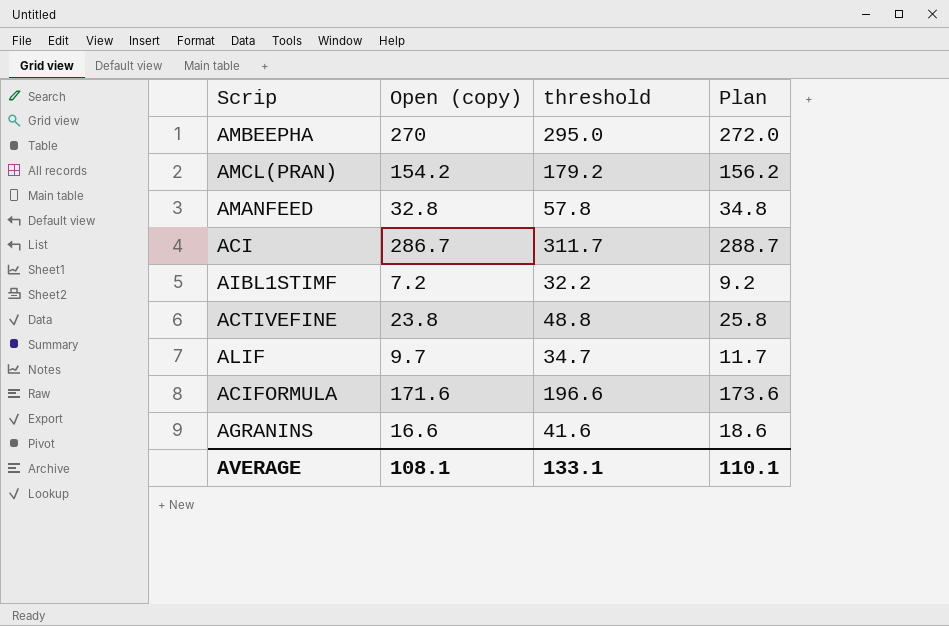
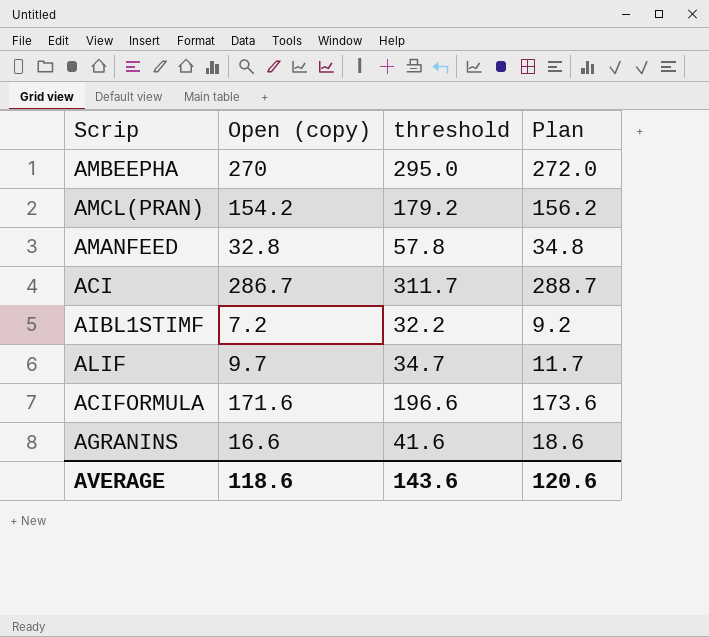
row ACTIVEFINE: 23.8 | 48.8 | 25.8 -> none
AVERAGE | Open (copy): 108.1 -> 118.6
AVERAGE | threshold: 133.1 -> 143.6
AVERAGE | Plan: 110.1 -> 120.6

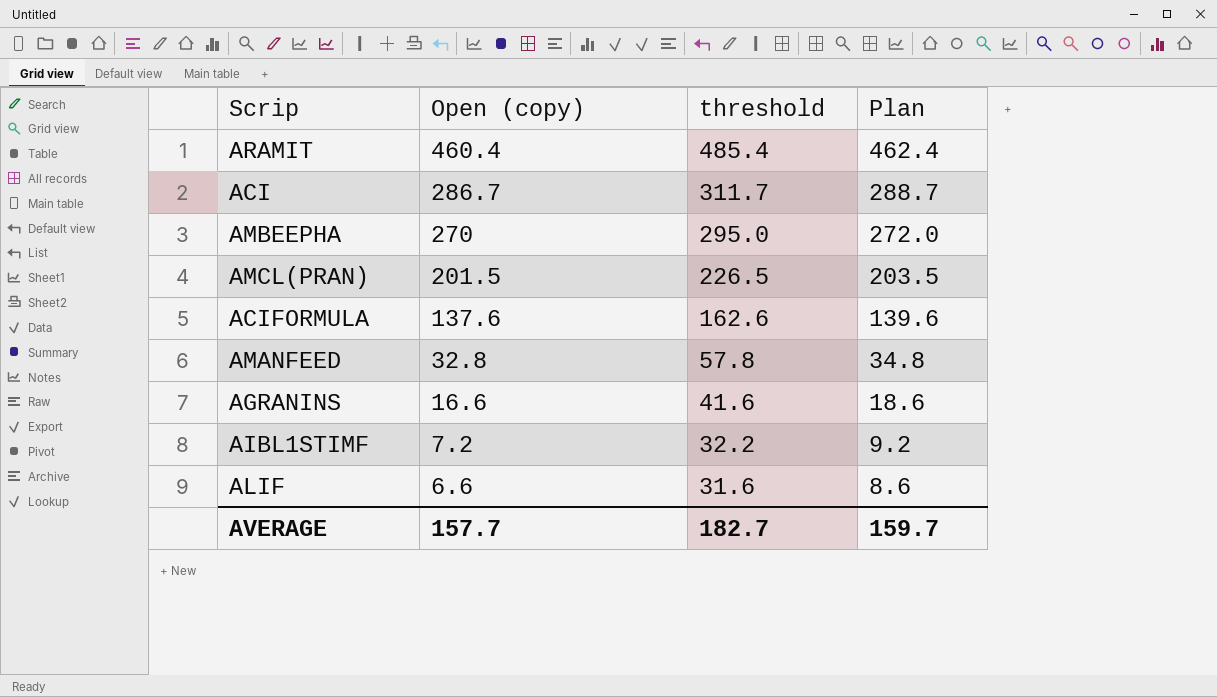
row order: none -> Open (copy) descending
row ARAMIT: none -> 460.4 | 485.4 | 462.4
AMCL(PRAN) | Open (copy): 154.2 -> 201.5
AMCL(PRAN) | threshold: 179.2 -> 226.5
AMCL(PRAN) | Plan: 156.2 -> 203.5
ACIFORMULA | Open (copy): 171.6 -> 137.6
ACIFORMULA | threshold: 196.6 -> 162.6
ACIFORMULA | Plan: 173.6 -> 139.6
ALIF | Open (copy): 9.7 -> 6.6
ALIF | threshold: 34.7 -> 31.6
ALIF | Plan: 11.7 -> 8.6
AVERAGE | Open (copy): 118.6 -> 157.7
AVERAGE | threshold: 143.6 -> 182.7
AVERAGE | Plan: 120.6 -> 159.7

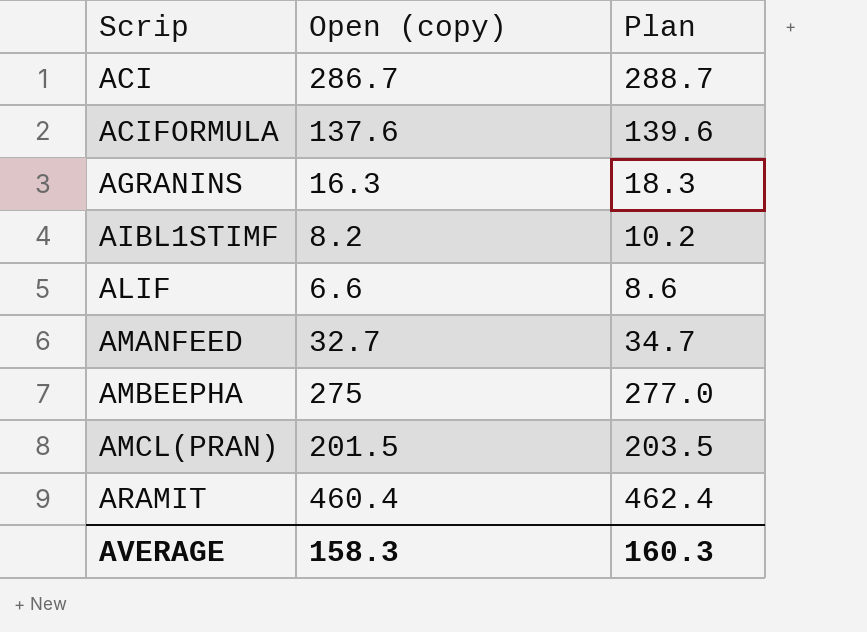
row order: Open (copy) descending -> Scrip ascending
column threshold | formula: [Open (copy)] + 25 -> none
AGRANINS | Open (copy): 16.6 -> 16.3
AGRANINS | Plan: 18.6 -> 18.3
AIBL1STIMF | Open (copy): 7.2 -> 8.2
AIBL1STIMF | Plan: 9.2 -> 10.2
AMANFEED | Open (copy): 32.8 -> 32.7
AMANFEED | Plan: 34.8 -> 34.7
AMBEEPHA | Open (copy): 270 -> 275
AMBEEPHA | Plan: 272.0 -> 277.0
AVERAGE | Open (copy): 157.7 -> 158.3
AVERAGE | Plan: 159.7 -> 160.3

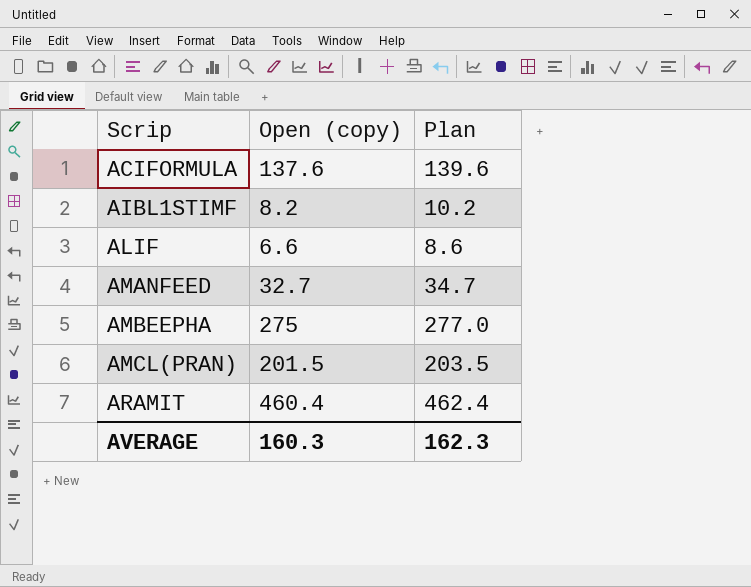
row ACI: 286.7 | 288.7 -> none
row AGRANINS: 16.3 | 18.3 -> none
AVERAGE | Open (copy): 158.3 -> 160.3
AVERAGE | Plan: 160.3 -> 162.3

